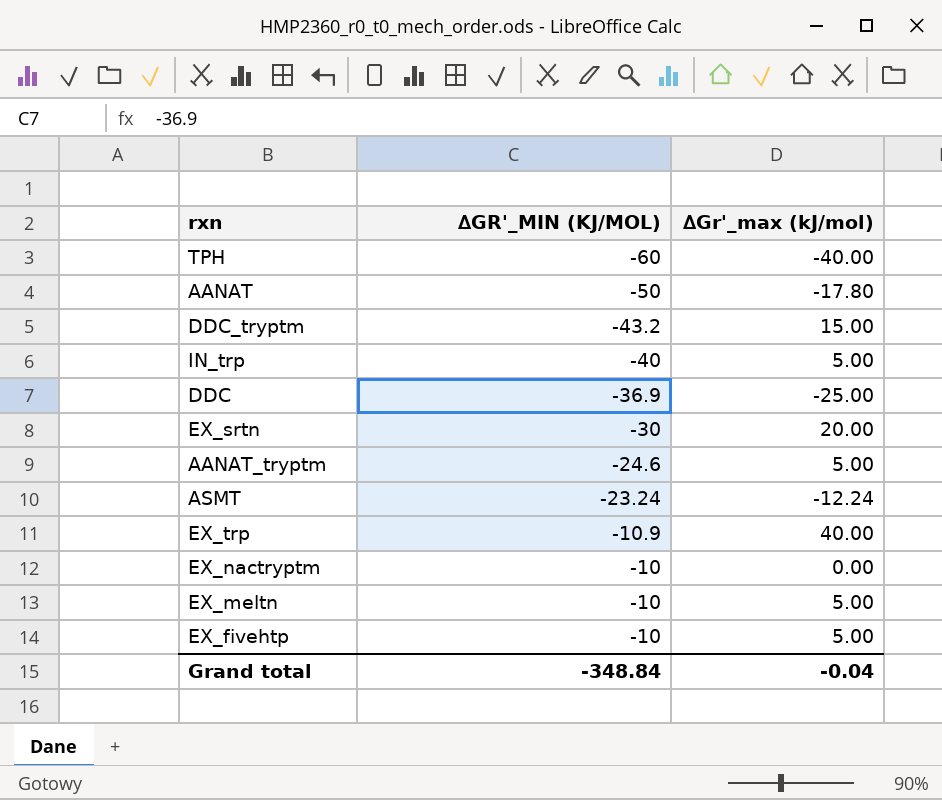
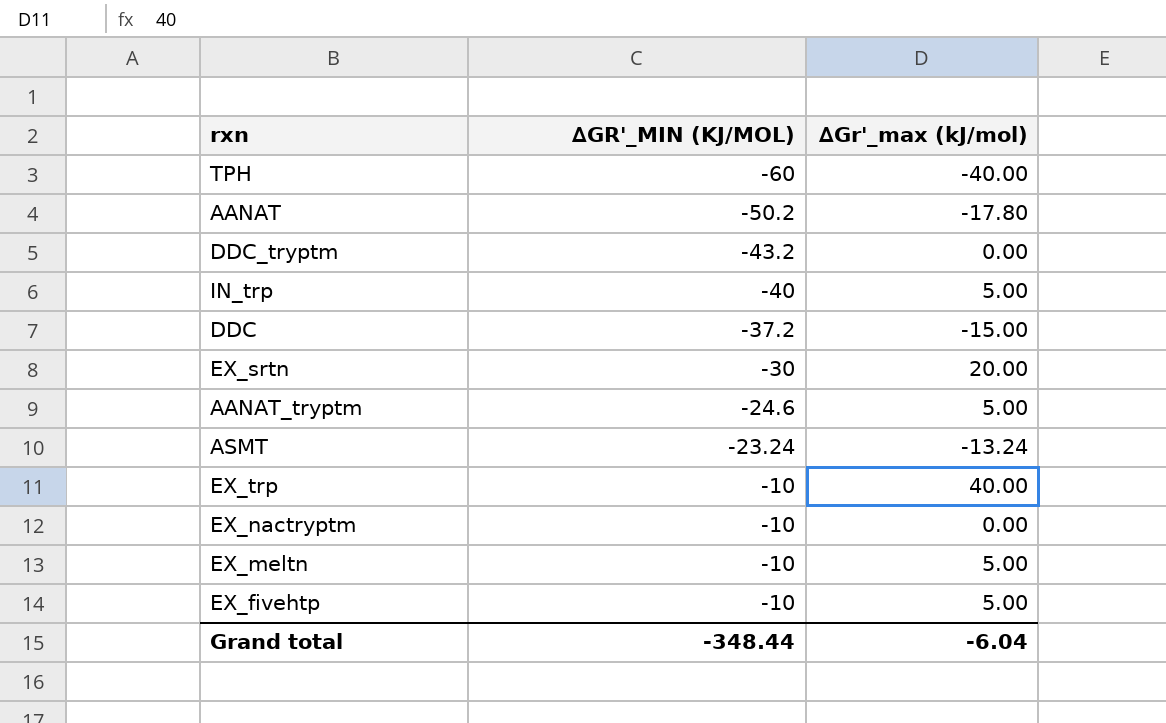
AANAT | ∆GR'_MIN (KJ/MOL): -50 -> -50.2
DDC_tryptm | ∆Gr'_max (kJ/mol): 15.00 -> 0.00
DDC | ∆GR'_MIN (KJ/MOL): -36.9 -> -37.2
DDC | ∆Gr'_max (kJ/mol): -25.00 -> -15.00
ASMT | ∆Gr'_max (kJ/mol): -12.24 -> -13.24
EX_trp | ∆GR'_MIN (KJ/MOL): -10.9 -> -10
Grand total | ∆GR'_MIN (KJ/MOL): -348.84 -> -348.44
Grand total | ∆Gr'_max (kJ/mol): -0.04 -> -6.04

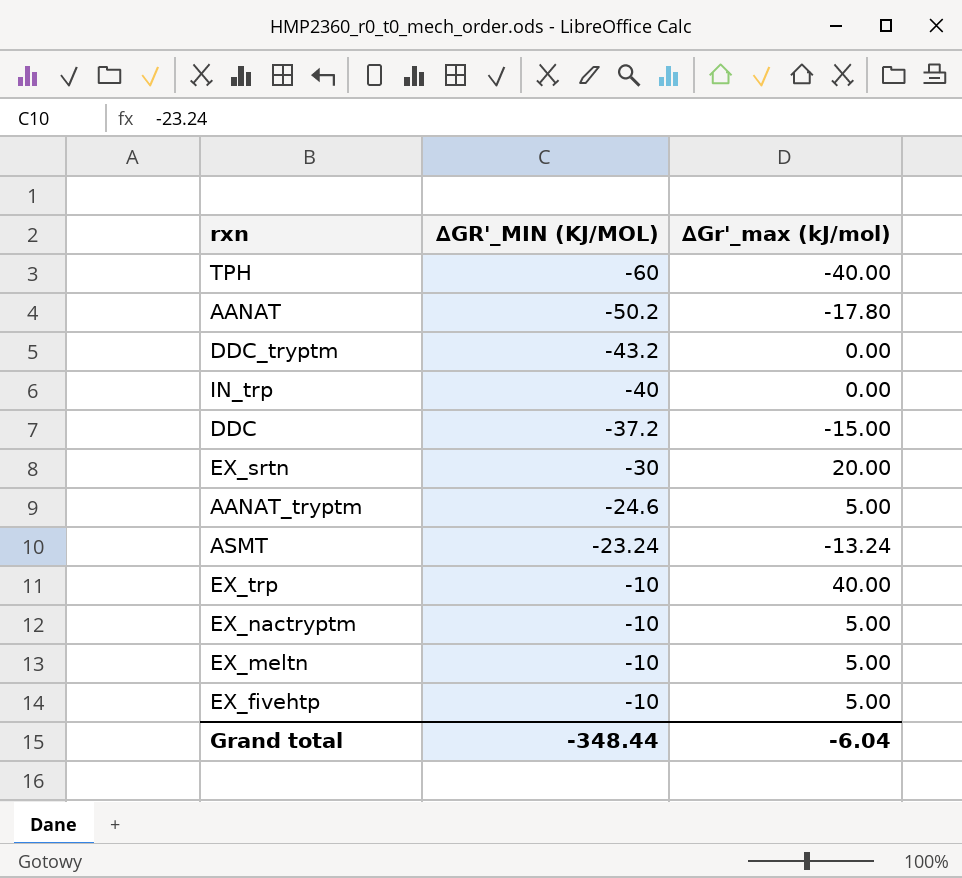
IN_trp | ∆Gr'_max (kJ/mol): 5.00 -> 0.00
EX_nactryptm | ∆Gr'_max (kJ/mol): 0.00 -> 5.00

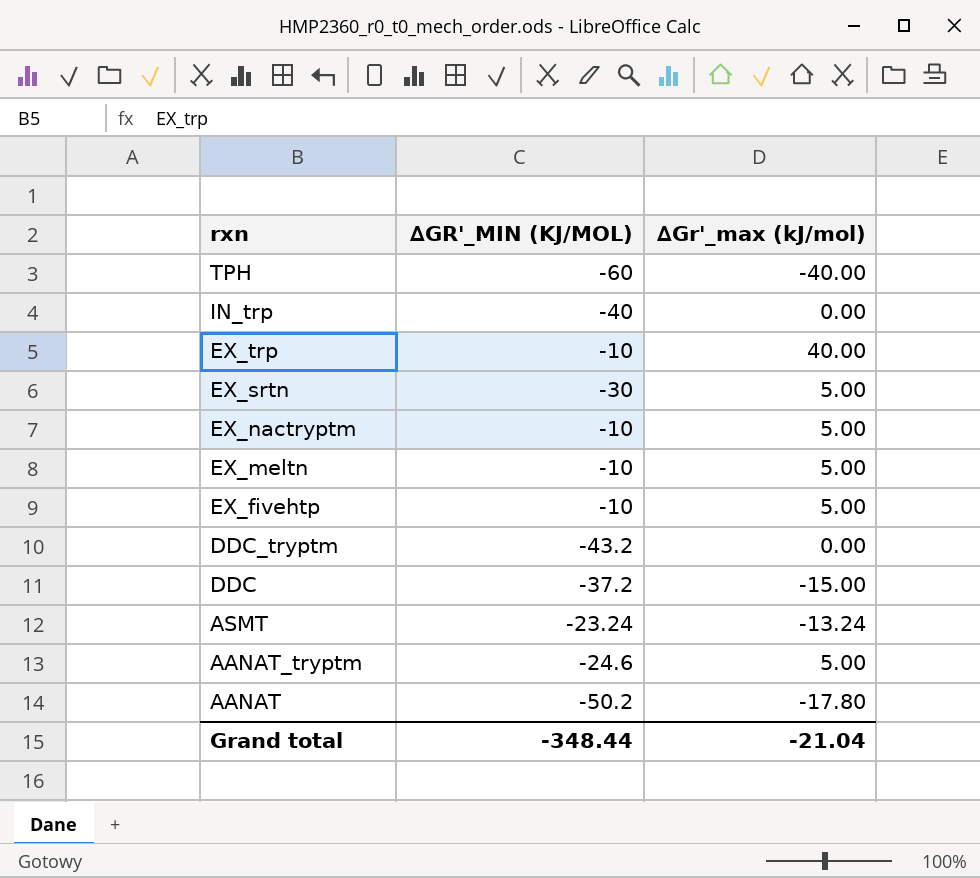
row order: ∆GR'_MIN (KJ/MOL) ascending -> rxn descending
EX_srtn | ∆Gr'_max (kJ/mol): 20.00 -> 5.00
Grand total | ∆Gr'_max (kJ/mol): -6.04 -> -21.04

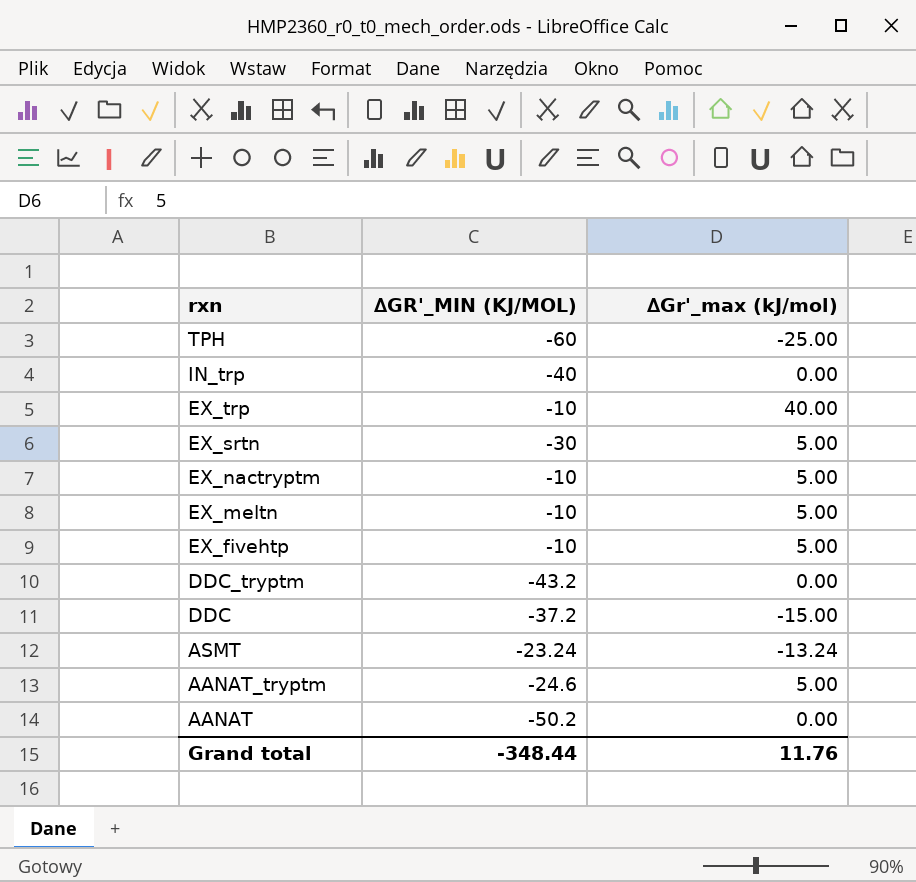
TPH | ∆Gr'_max (kJ/mol): -40.00 -> -25.00
AANAT | ∆Gr'_max (kJ/mol): -17.80 -> 0.00
Grand total | ∆Gr'_max (kJ/mol): -21.04 -> 11.76

